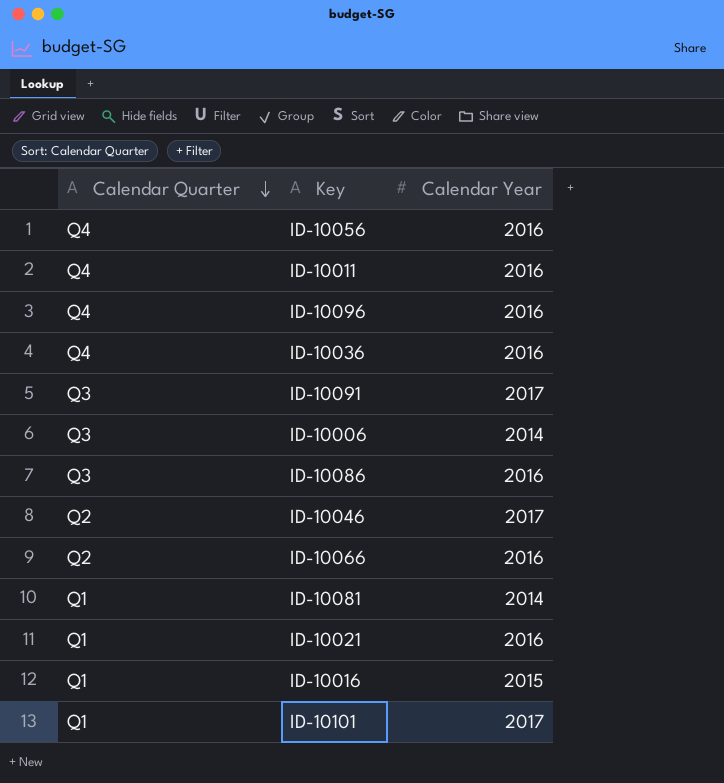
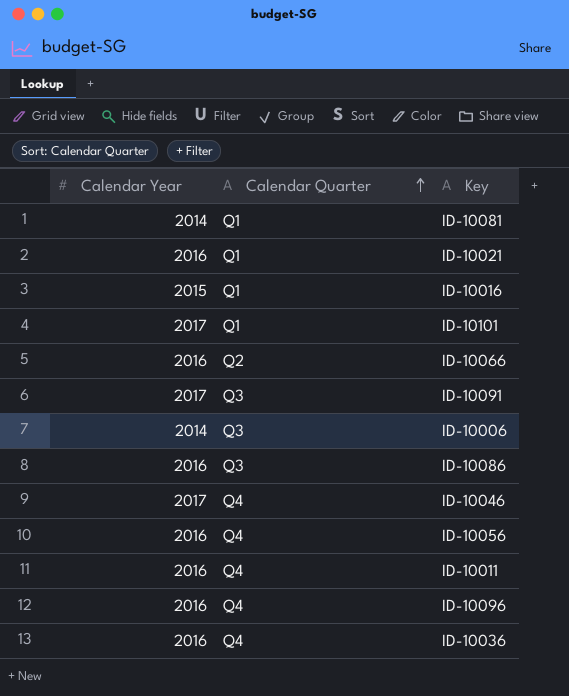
row order: Calendar Quarter descending -> Calendar Quarter ascending
column Calendar Year | position: 3 -> 1
ID-10046 | Calendar Quarter: Q2 -> Q4

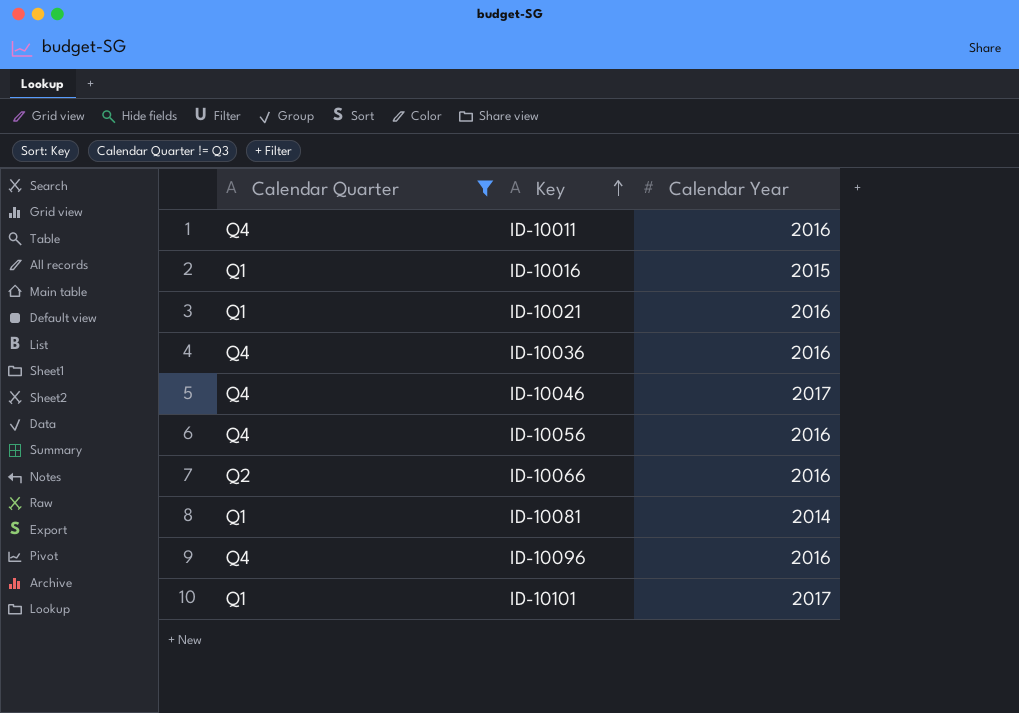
filter: none -> Calendar Quarter != Q3
row order: Calendar Quarter ascending -> Key ascending
column Calendar Year | position: 1 -> 3

